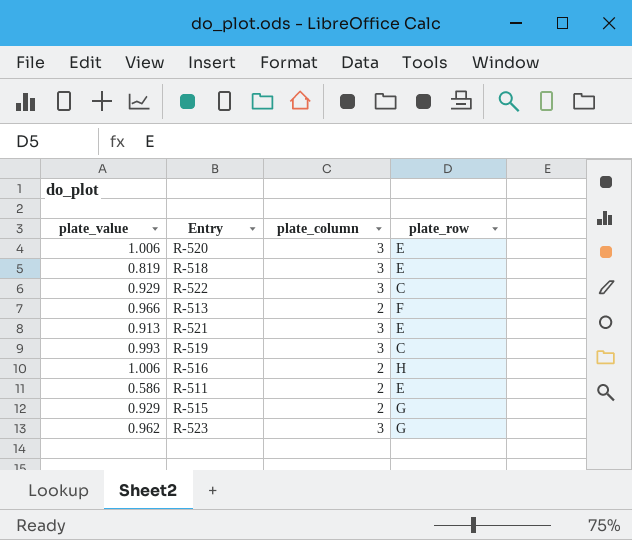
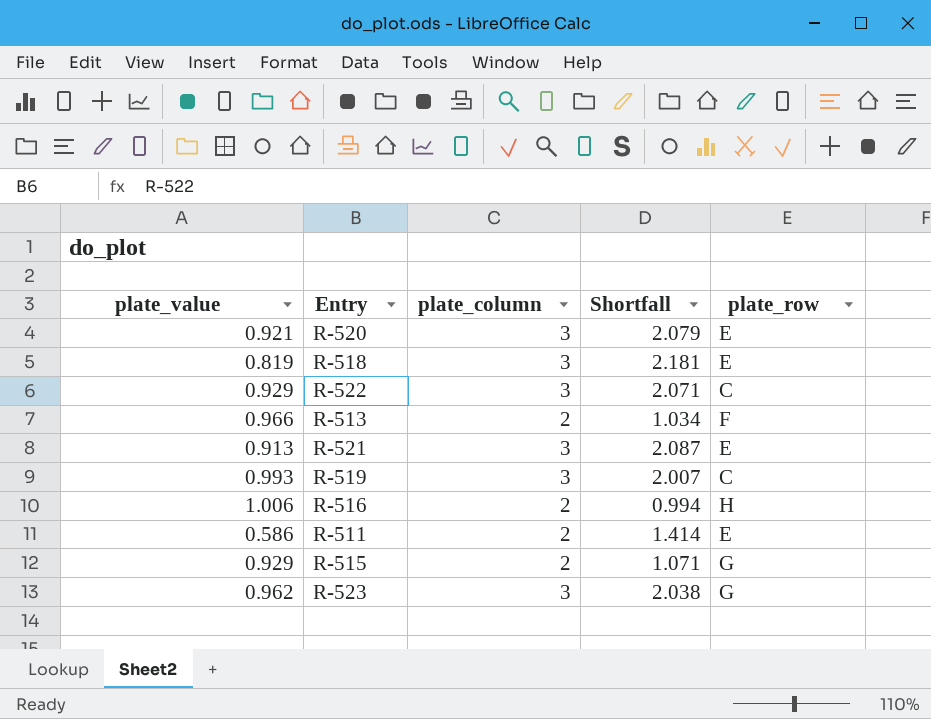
column Shortfall | formula: none -> [plate_column] - [plate_value]
R-520 | plate_value: 1.006 -> 0.921

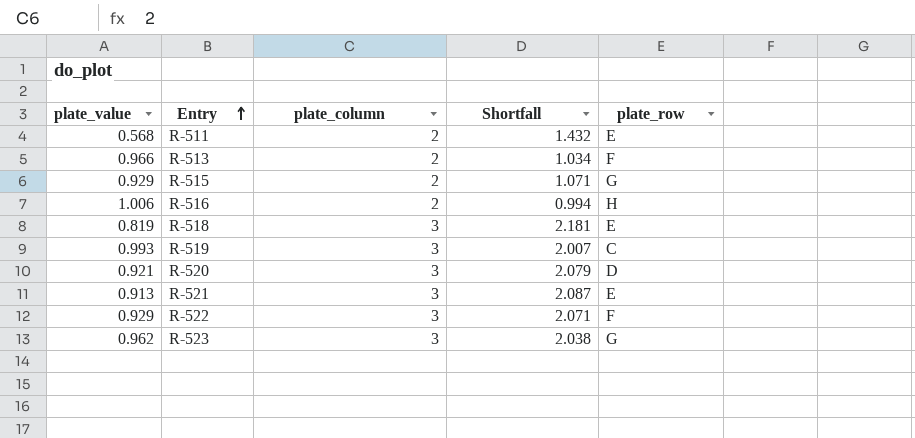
row order: none -> Entry ascending
R-511 | plate_value: 0.586 -> 0.568
R-511 | Shortfall: 1.414 -> 1.432
R-520 | plate_row: E -> D
R-522 | plate_row: C -> F

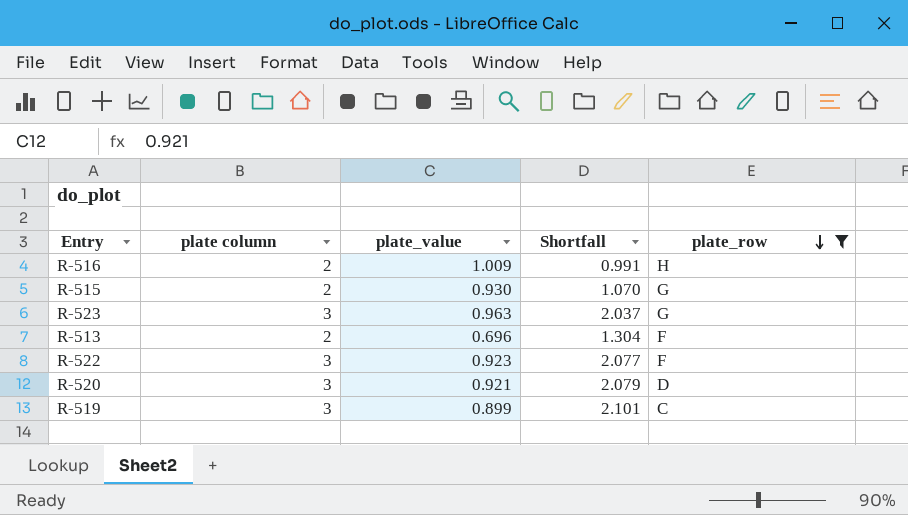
filter: none -> plate_row != E
row order: Entry ascending -> plate_row descending
column name: plate_column -> plate column
column plate_value | position: 1 -> 3
R-516 | plate_value: 1.006 -> 1.009
R-516 | Shortfall: 0.994 -> 0.991
R-515 | plate_value: 0.929 -> 0.930
R-515 | Shortfall: 1.071 -> 1.070
R-523 | plate_value: 0.962 -> 0.963
R-523 | Shortfall: 2.038 -> 2.037
R-513 | plate_value: 0.966 -> 0.696
R-513 | Shortfall: 1.034 -> 1.304
R-522 | plate_value: 0.929 -> 0.923
R-522 | Shortfall: 2.071 -> 2.077
R-519 | plate_value: 0.993 -> 0.899
R-519 | Shortfall: 2.007 -> 2.101

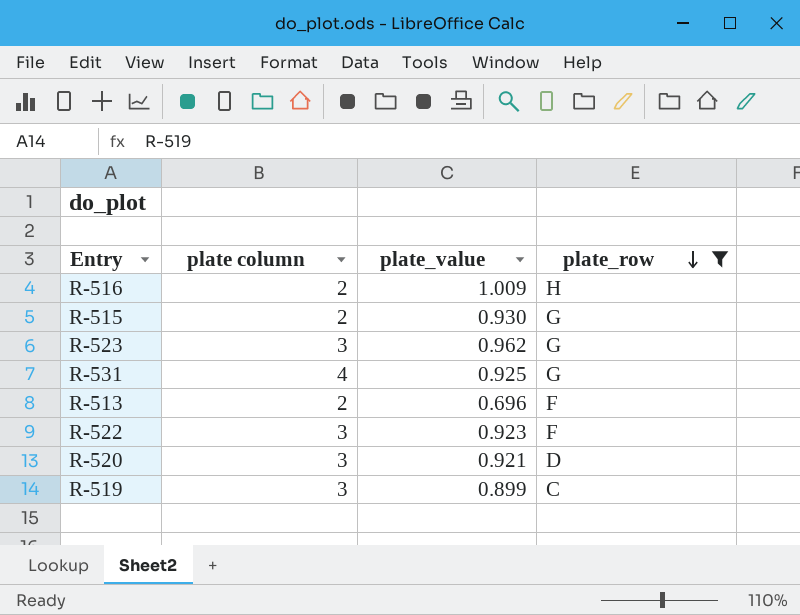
column Shortfall | formula: [plate column] - [plate_value] -> none
R-523 | plate_value: 0.963 -> 0.962
row R-531: none -> 4 | 0.925 | G

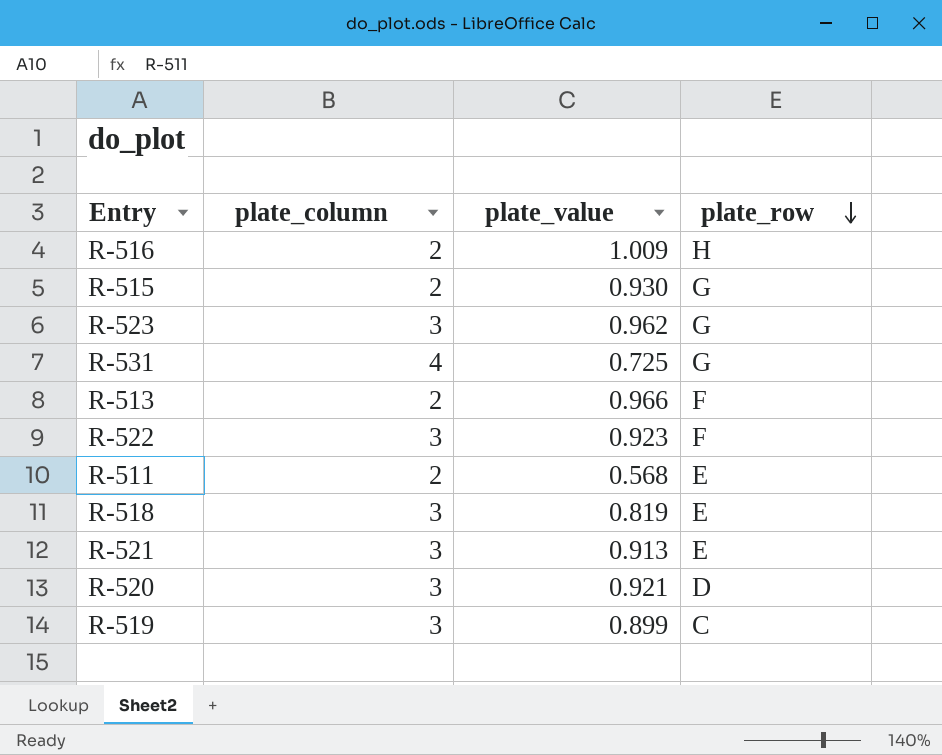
filter: plate_row != E -> none
column name: plate column -> plate_column
R-531 | plate_value: 0.925 -> 0.725
R-513 | plate_value: 0.696 -> 0.966

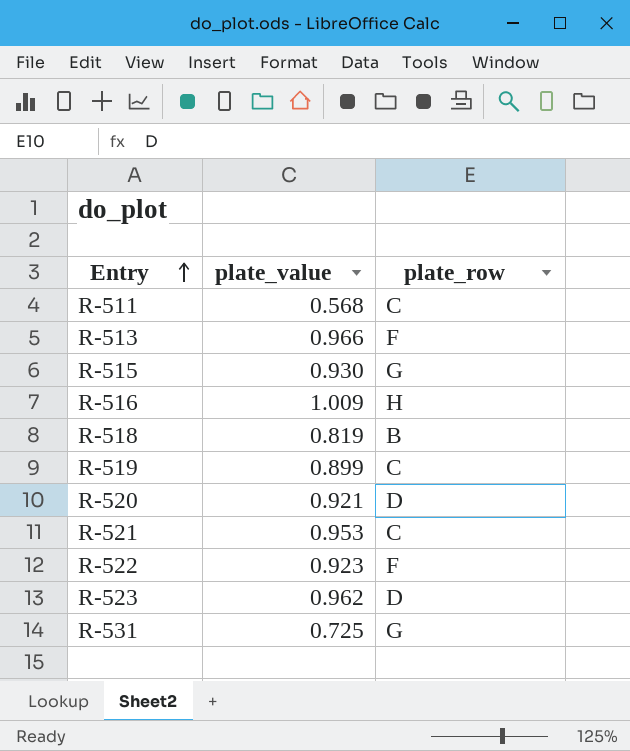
row order: plate_row descending -> Entry ascending
column plate_column | position: 2 -> none
R-511 | plate_row: E -> C
R-518 | plate_row: E -> B
R-521 | plate_value: 0.913 -> 0.953
R-521 | plate_row: E -> C
R-523 | plate_row: G -> D

